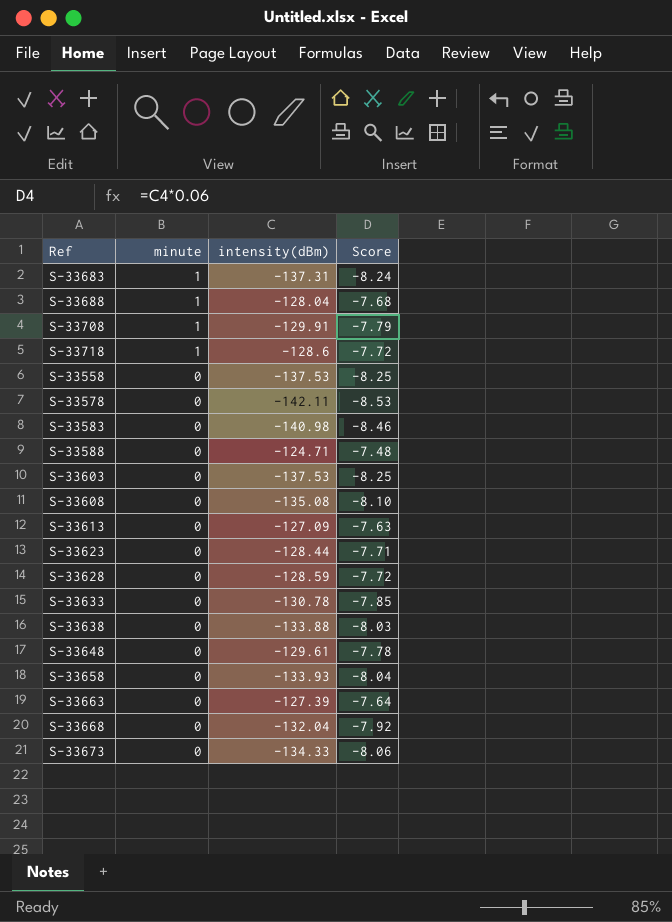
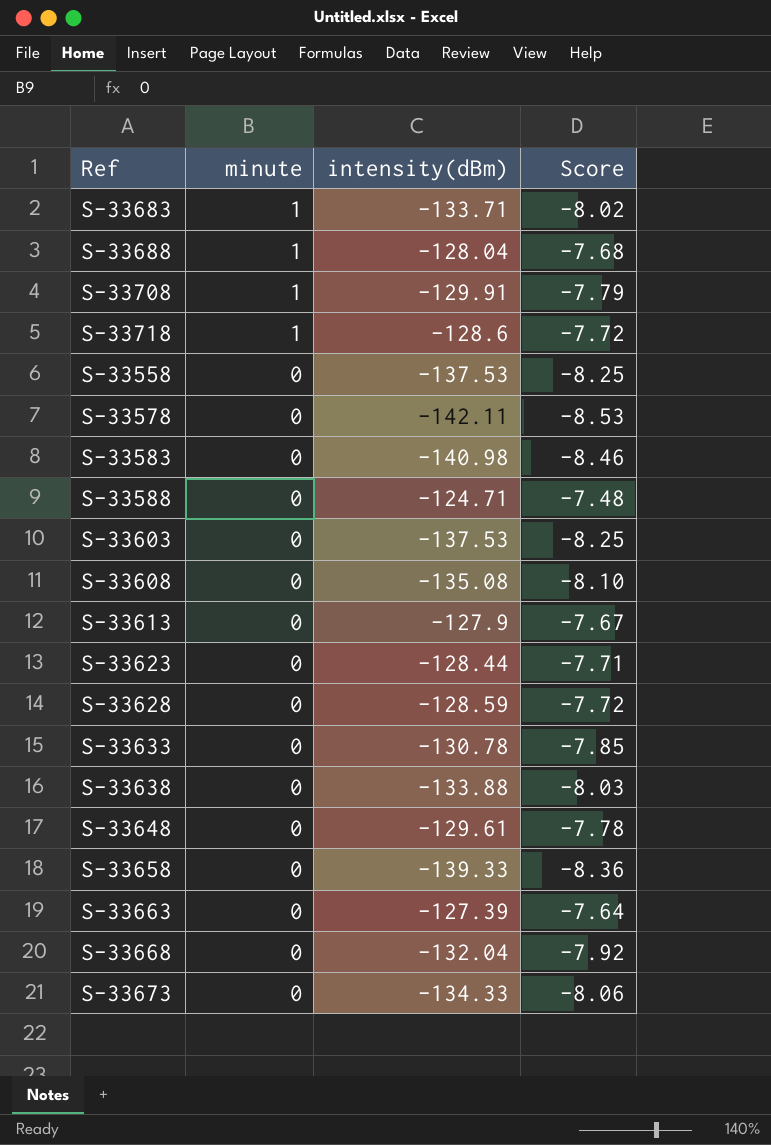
S-33683 | intensity(dBm): -137.31 -> -133.71
S-33683 | Score: -8.24 -> -8.02
S-33613 | intensity(dBm): -127.09 -> -127.9
S-33613 | Score: -7.63 -> -7.67
S-33658 | intensity(dBm): -133.93 -> -139.33
S-33658 | Score: -8.04 -> -8.36

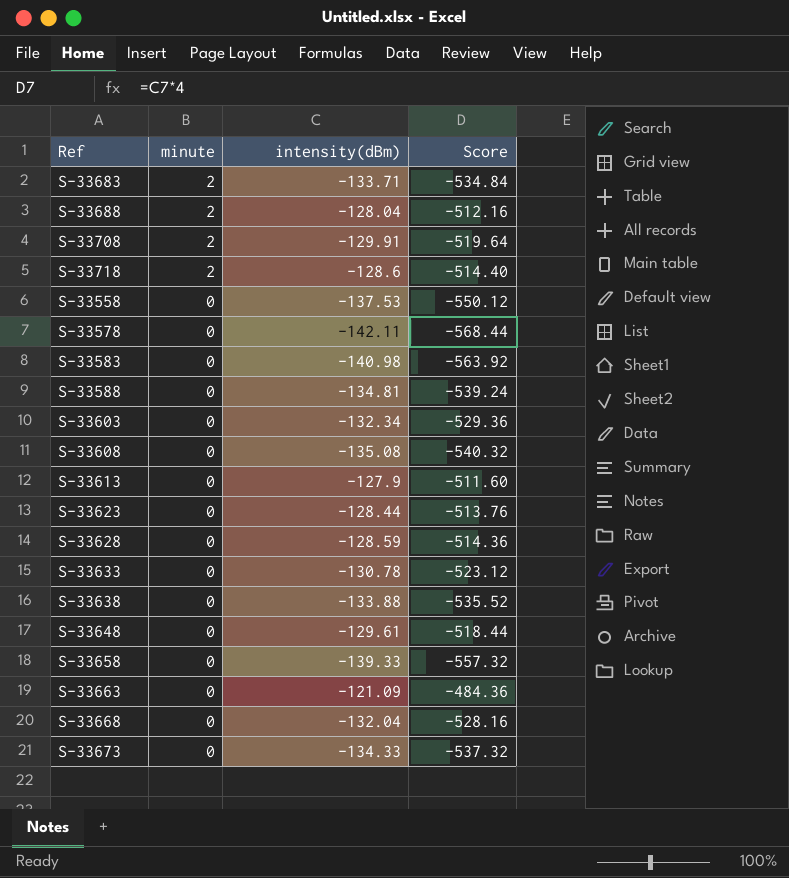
column Score | formula: [intensity(dBm)] * 0.06 -> [intensity(dBm)] * 4
S-33683 | minute: 1 -> 2
S-33688 | minute: 1 -> 2
S-33708 | minute: 1 -> 2
S-33718 | minute: 1 -> 2
S-33588 | intensity(dBm): -124.71 -> -134.81
S-33603 | intensity(dBm): -137.53 -> -132.34
S-33663 | intensity(dBm): -127.39 -> -121.09

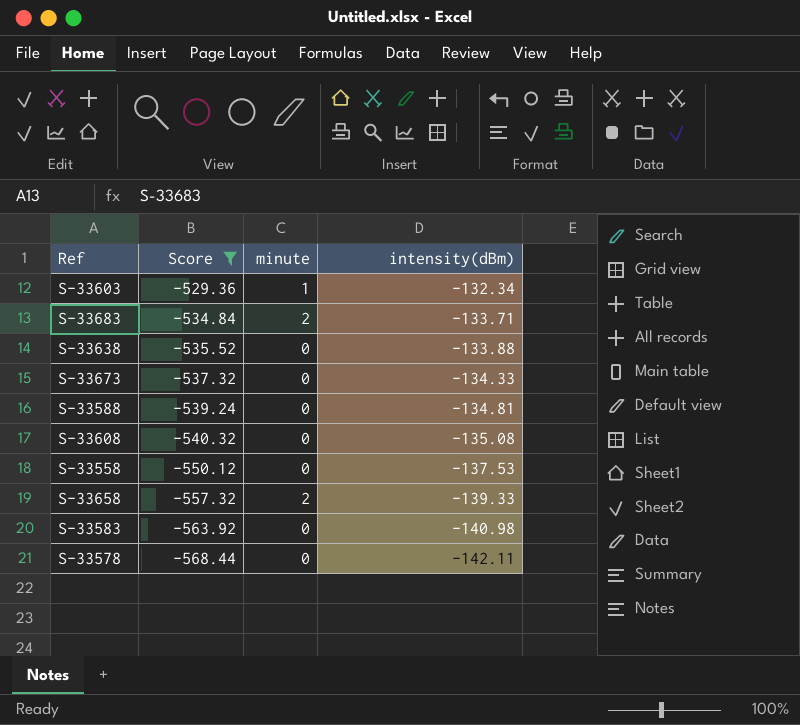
filter: none -> Score <= -529.36
row order: minute descending -> Score descending
column Score | position: 4 -> 2
S-33603 | minute: 0 -> 1
S-33658 | minute: 0 -> 2

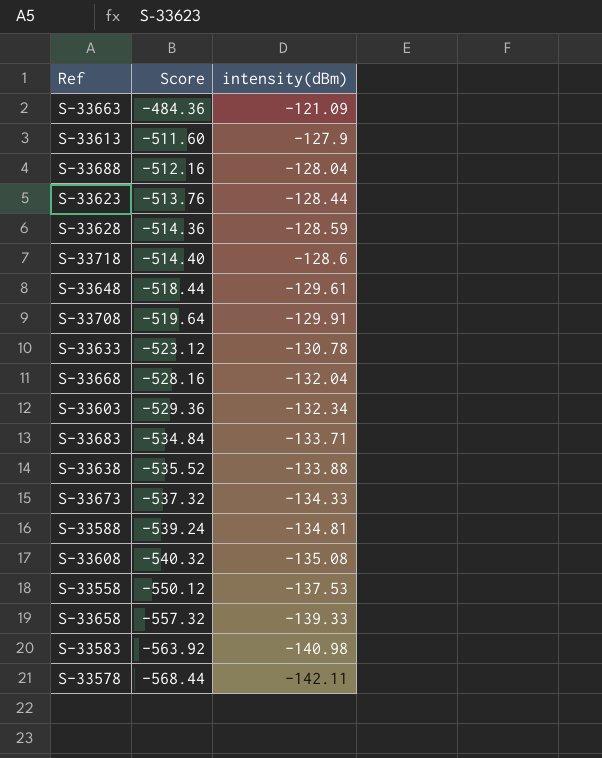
filter: Score <= -529.36 -> none
column minute | position: 3 -> none

